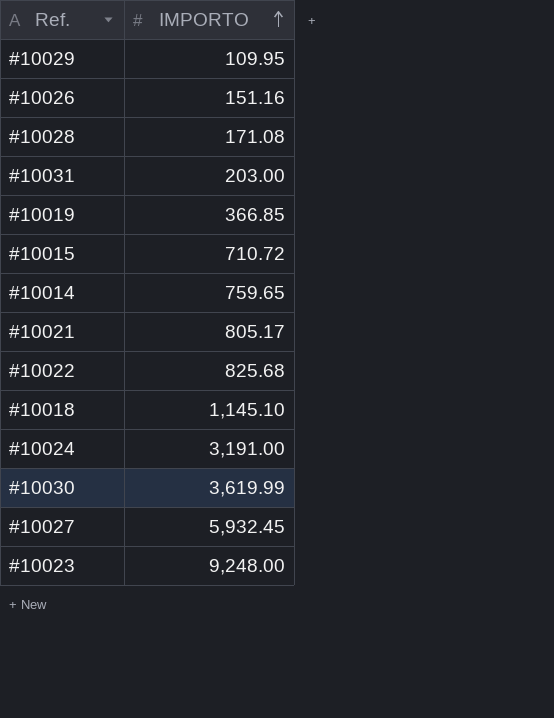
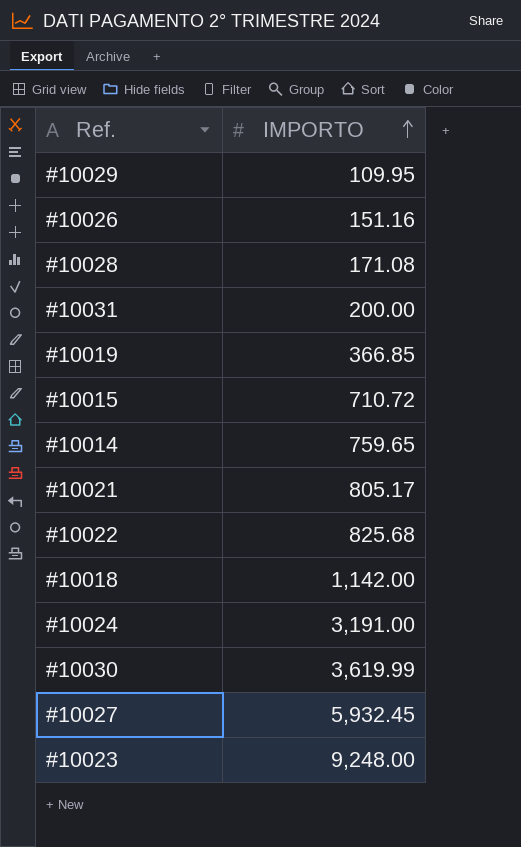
#10031 | IMPORTO: 203.00 -> 200.00
#10018 | IMPORTO: 1,145.10 -> 1,142.00

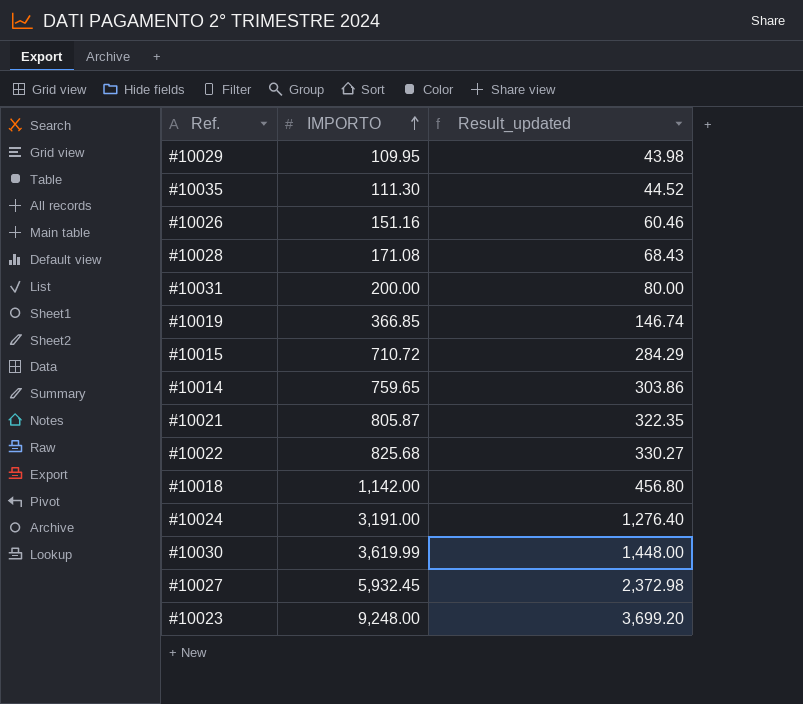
column Result_updated | formula: none -> [IMPORTO] * 0.4
row #10035: none -> 111.30 | 44.52
#10021 | IMPORTO: 805.17 -> 805.87

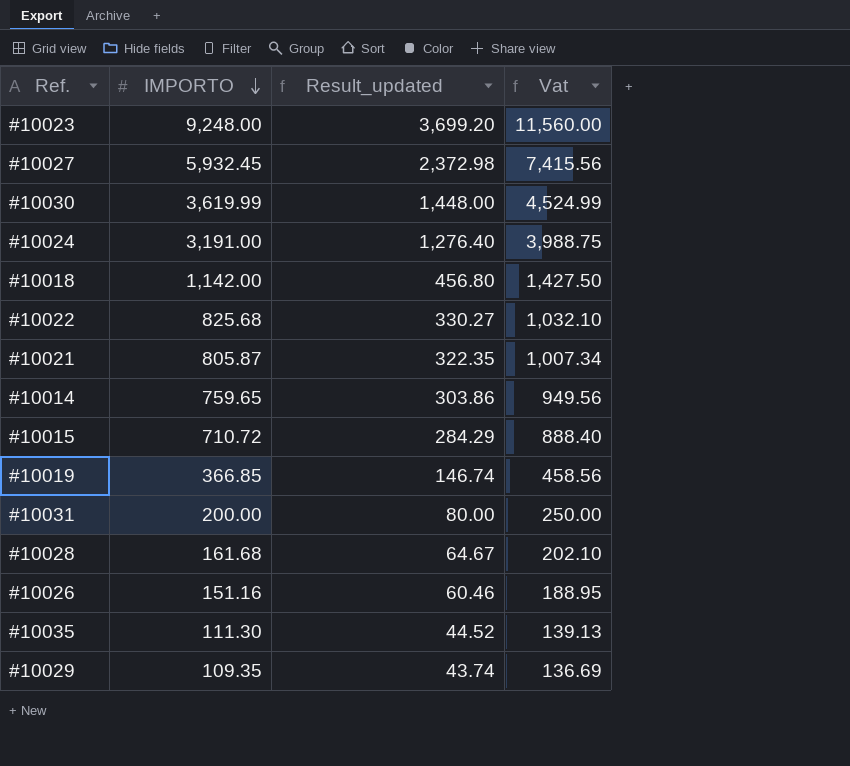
row order: IMPORTO ascending -> IMPORTO descending
column Vat | formula: none -> [IMPORTO] * 1.25
#10028 | IMPORTO: 171.08 -> 161.68
#10028 | Result_updated: 68.43 -> 64.67
#10029 | IMPORTO: 109.95 -> 109.35
#10029 | Result_updated: 43.98 -> 43.74

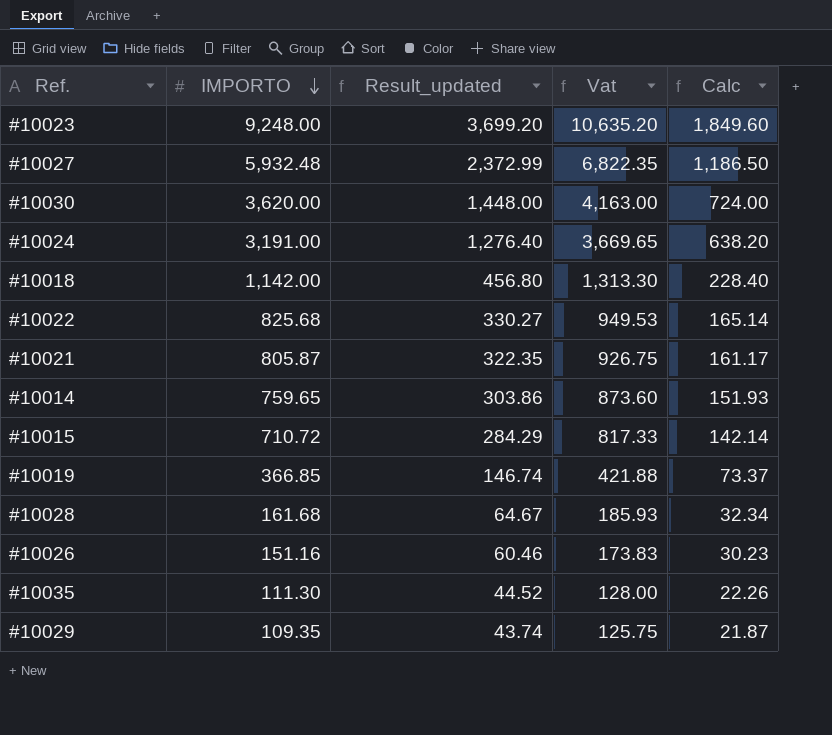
column Vat | formula: [IMPORTO] * 1.25 -> [IMPORTO] * 1.15
column Calc | formula: none -> [IMPORTO] * 0.2
row #10031: 200.00 | 80.00 | 250.00 -> none
#10027 | IMPORTO: 5,932.45 -> 5,932.48
#10027 | Result_updated: 2,372.98 -> 2,372.99
#10030 | IMPORTO: 3,619.99 -> 3,620.00

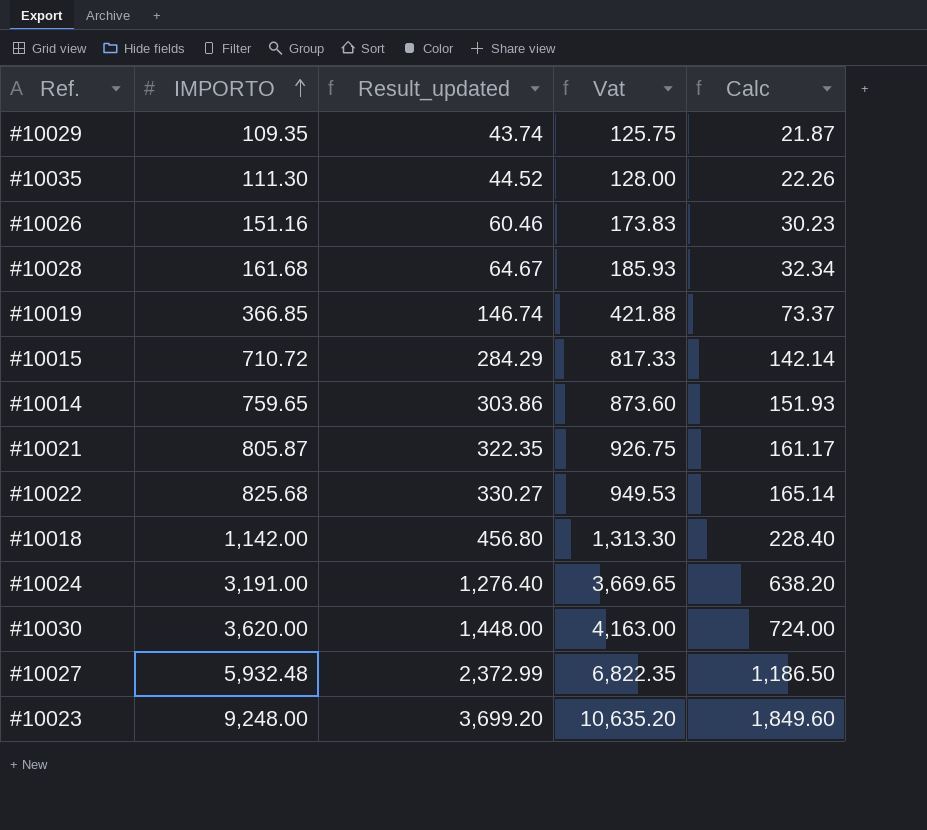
row order: IMPORTO descending -> IMPORTO ascending

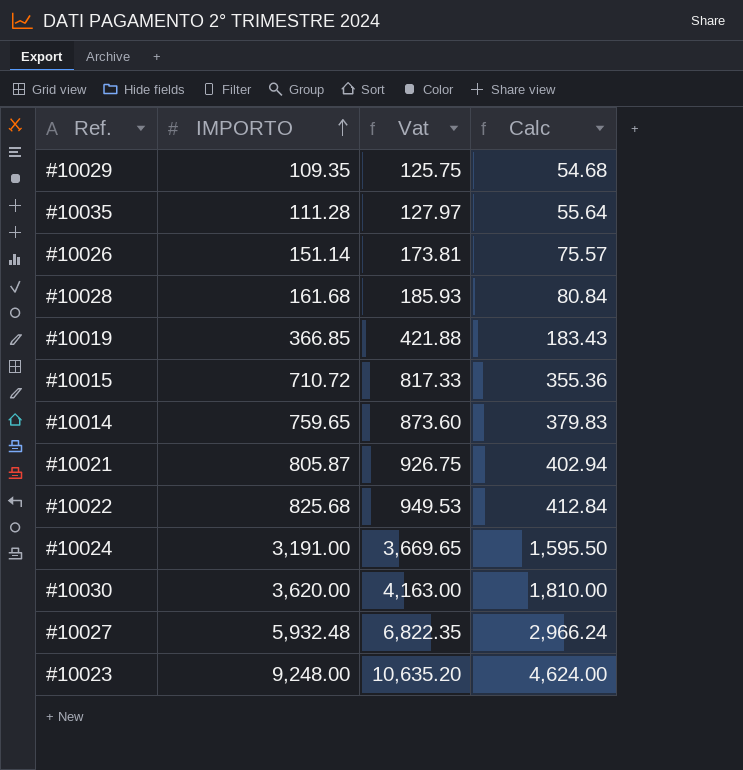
column Result_updated | formula: [IMPORTO] * 0.4 -> none
column Calc | formula: [IMPORTO] * 0.2 -> [IMPORTO] * 0.5
row #10018: 1,142.00 | 456.80 | 1,313.30 | 228.40 -> none
#10035 | IMPORTO: 111.30 -> 111.28
#10035 | Vat: 128.00 -> 127.97
#10026 | IMPORTO: 151.16 -> 151.14
#10026 | Vat: 173.83 -> 173.81

